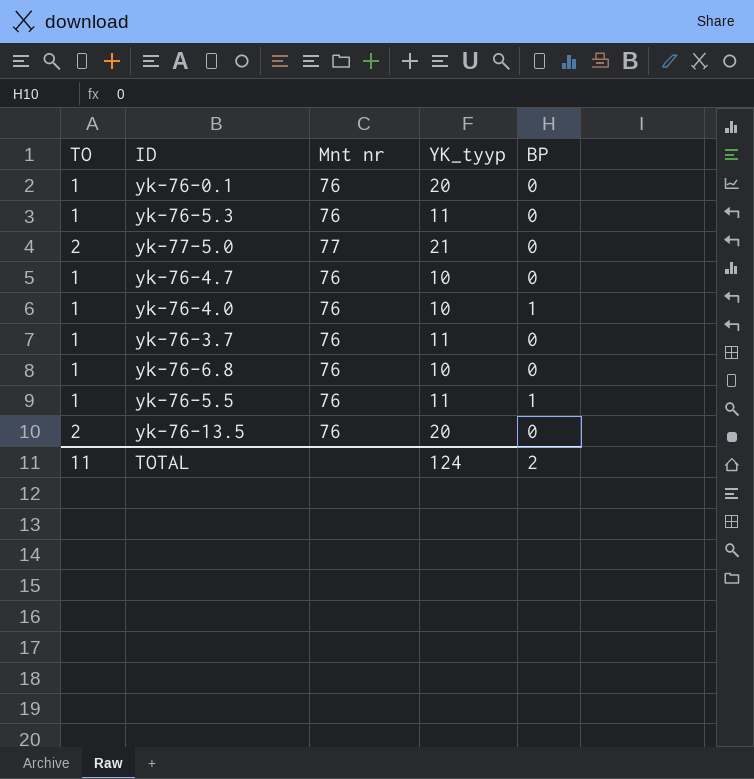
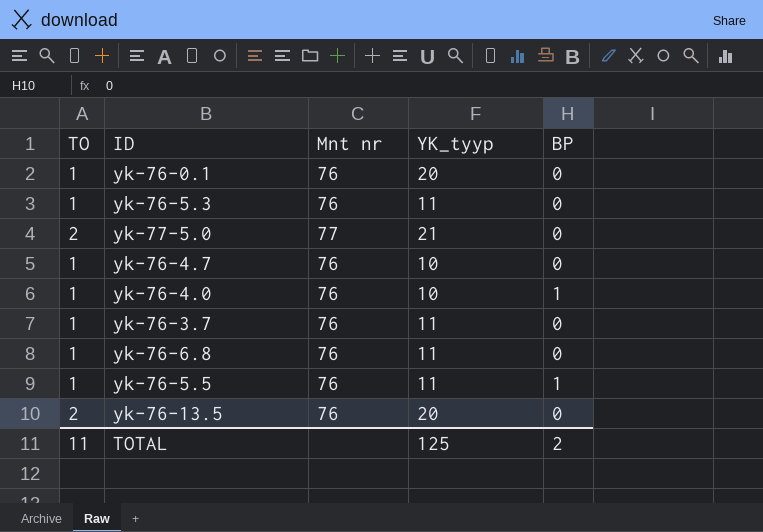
yk-76-6.8 | YK_tyyp: 10 -> 11
TOTAL | YK_tyyp: 124 -> 125

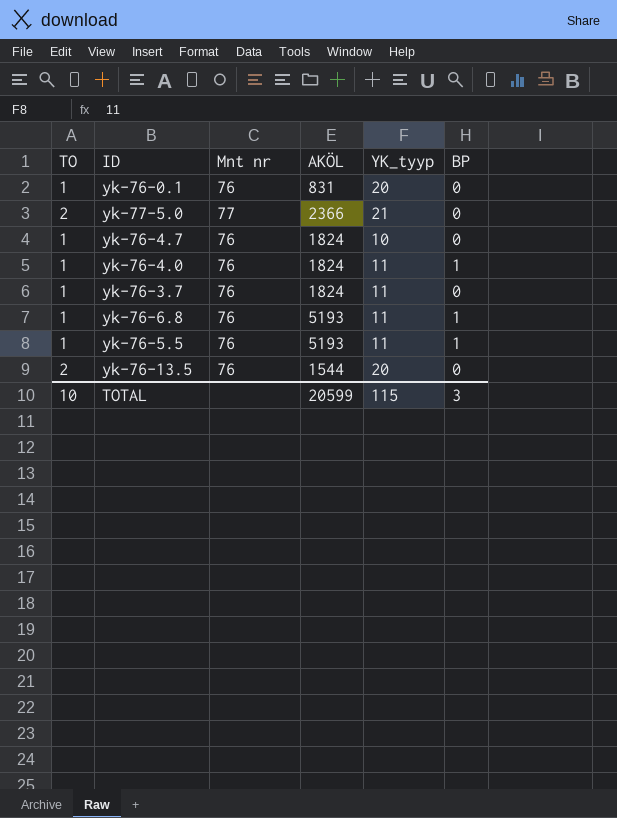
column AKÖL | position: none -> 4
row yk-76-5.3: 1 | 76 | 11 | 0 -> none
yk-76-4.0 | YK_tyyp: 10 -> 11
yk-76-6.8 | BP: 0 -> 1
TOTAL | TO: 11 -> 10
TOTAL | YK_tyyp: 125 -> 115
TOTAL | BP: 2 -> 3

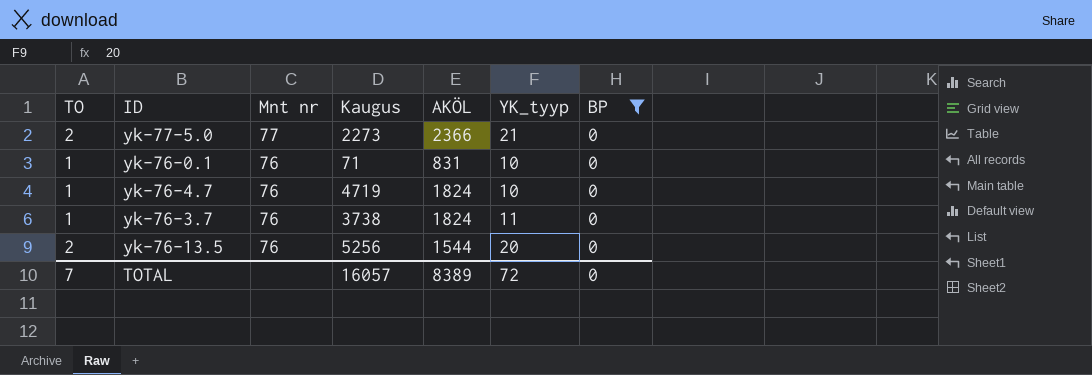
filter: none -> BP = 0
row order: none -> Mnt nr descending
column Kaugus | position: none -> 4
yk-76-0.1 | YK_tyyp: 20 -> 10
TOTAL | TO: 10 -> 7
TOTAL | AKÖL: 20599 -> 8389
TOTAL | YK_tyyp: 115 -> 72
TOTAL | BP: 3 -> 0

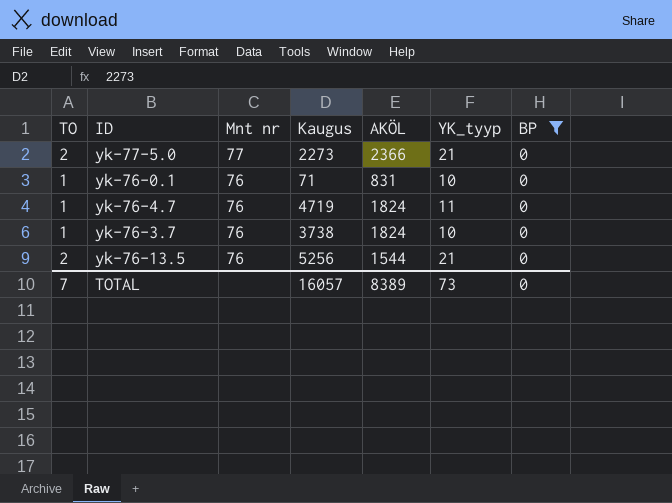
yk-76-4.7 | YK_tyyp: 10 -> 11
yk-76-3.7 | YK_tyyp: 11 -> 10
yk-76-13.5 | YK_tyyp: 20 -> 21
TOTAL | YK_tyyp: 72 -> 73

